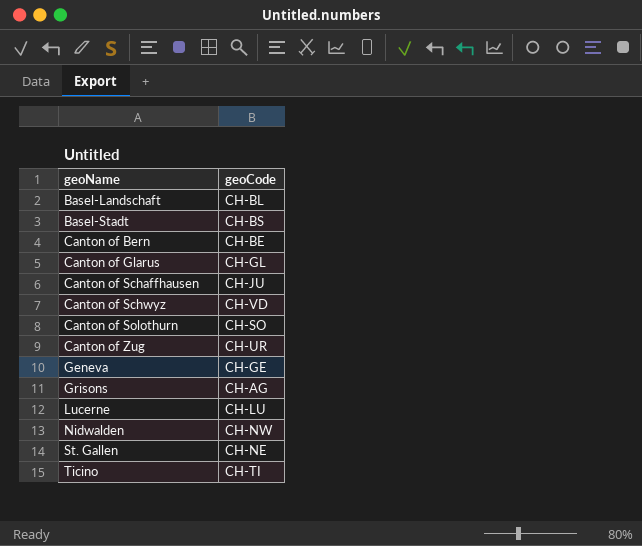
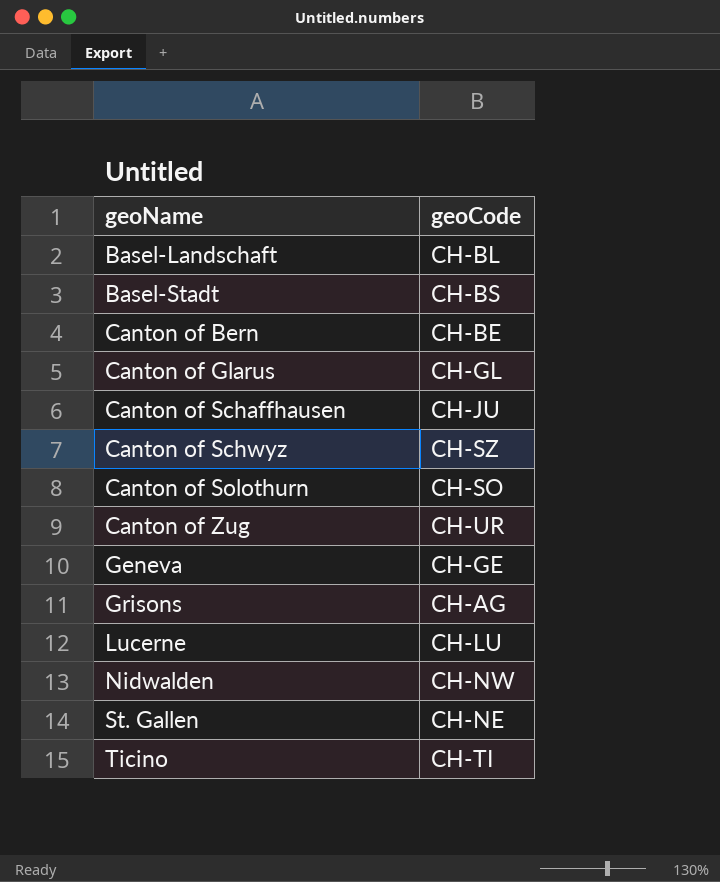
Canton of Schwyz | geoCode: CH-VD -> CH-SZ

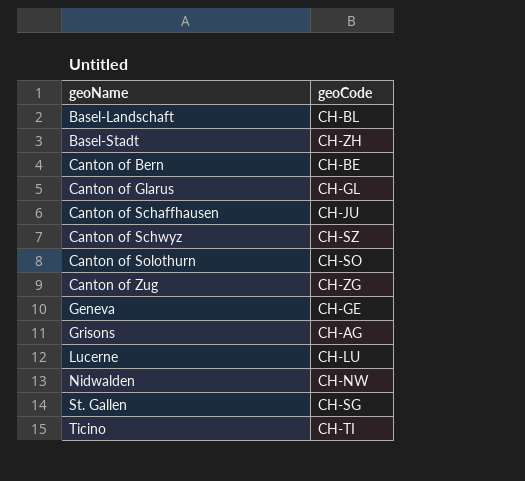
Basel-Stadt | geoCode: CH-BS -> CH-ZH
Canton of Zug | geoCode: CH-UR -> CH-ZG
St. Gallen | geoCode: CH-NE -> CH-SG

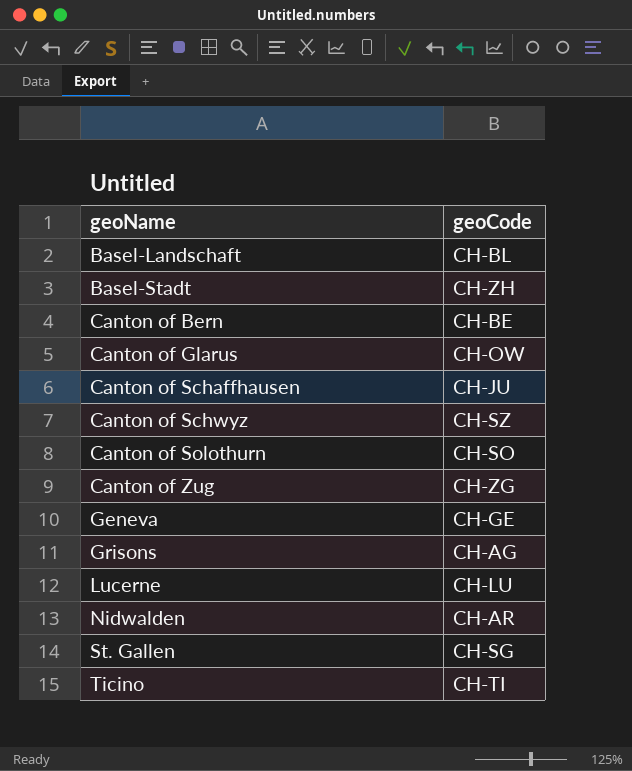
Canton of Glarus | geoCode: CH-GL -> CH-OW
Nidwalden | geoCode: CH-NW -> CH-AR

